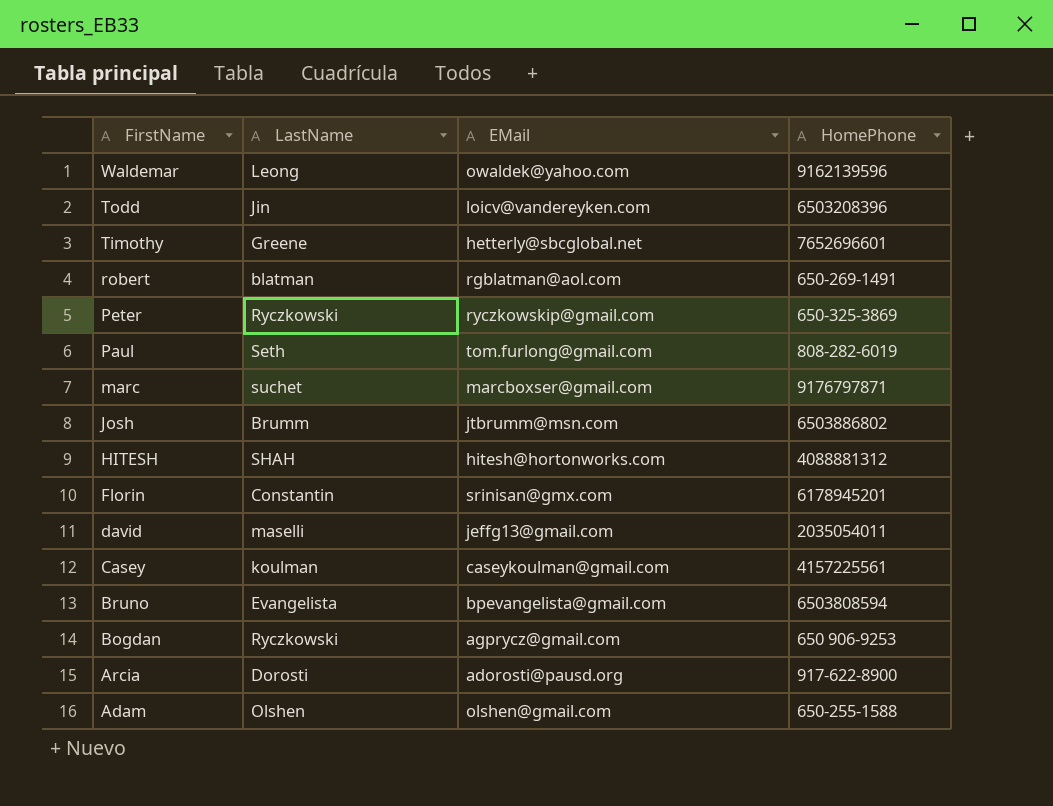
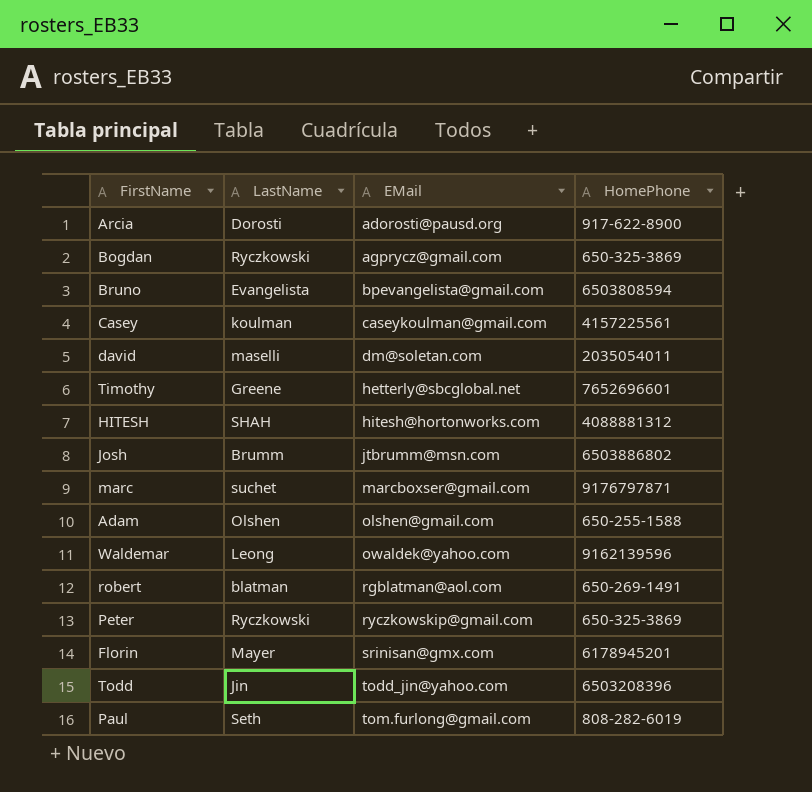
row order: FirstName descending -> EMail ascending
Bogdan | HomePhone: 650 906-9253 -> 650-325-3869
david | EMail: jeffg13@gmail.com -> dm@soletan.com
Florin | LastName: Constantin -> Mayer
Todd | EMail: loicv@vandereyken.com -> todd_jin@yahoo.com

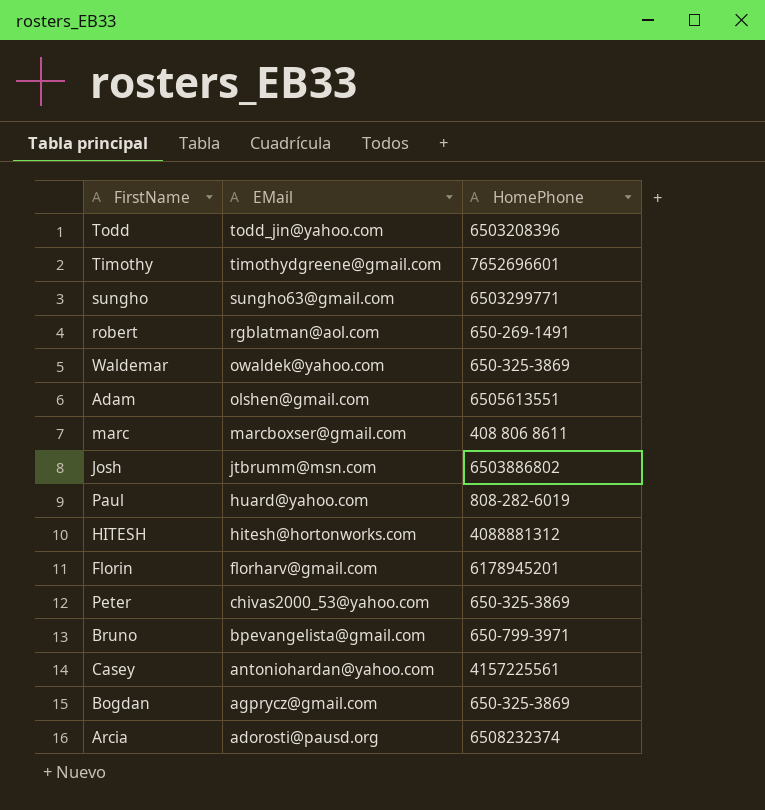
row order: EMail ascending -> EMail descending
column LastName | position: 2 -> none
row david: maselli | dm@soletan.com | 2035054011 -> none
Timothy | EMail: hetterly@sbcglobal.net -> timothydgreene@gmail.com
row sungho: none -> sungho63@gmail.com | 6503299771
Waldemar | HomePhone: 9162139596 -> 650-325-3869
Adam | HomePhone: 650-255-1588 -> 6505613551
marc | HomePhone: 9176797871 -> 408 806 8611
Paul | EMail: tom.furlong@gmail.com -> huard@yahoo.com
Florin | EMail: srinisan@gmx.com -> florharv@gmail.com
Peter | EMail: ryczkowskip@gmail.com -> chivas2000_53@yahoo.com
Bruno | HomePhone: 6503808594 -> 650-799-3971
Casey | EMail: caseykoulman@gmail.com -> antoniohardan@yahoo.com
Arcia | HomePhone: 917-622-8900 -> 6508232374

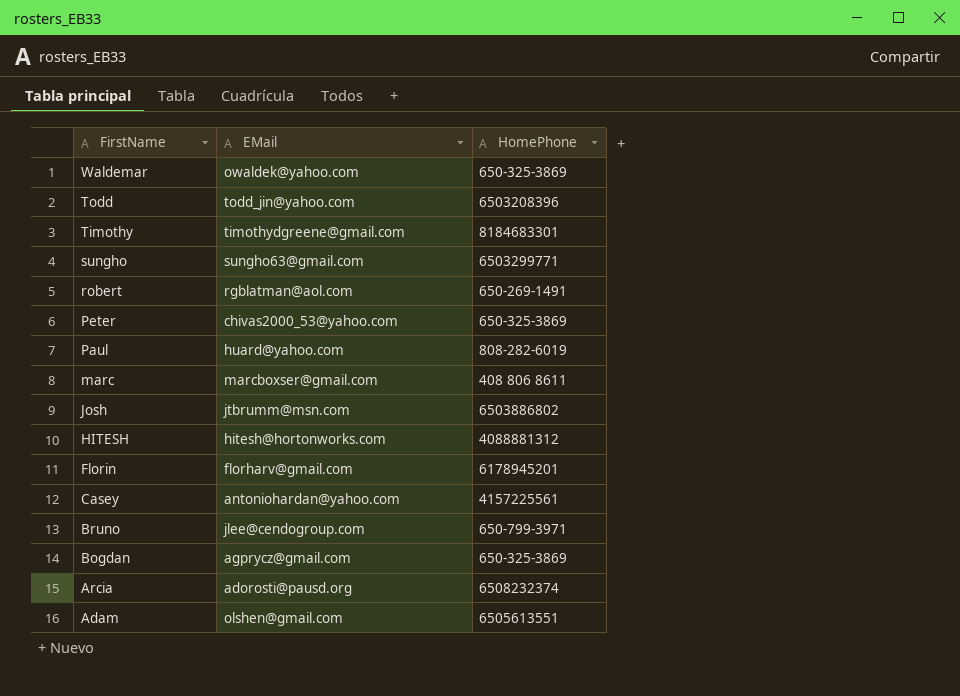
row order: EMail descending -> FirstName descending
Timothy | HomePhone: 7652696601 -> 8184683301
Bruno | EMail: bpevangelista@gmail.com -> jlee@cendogroup.com

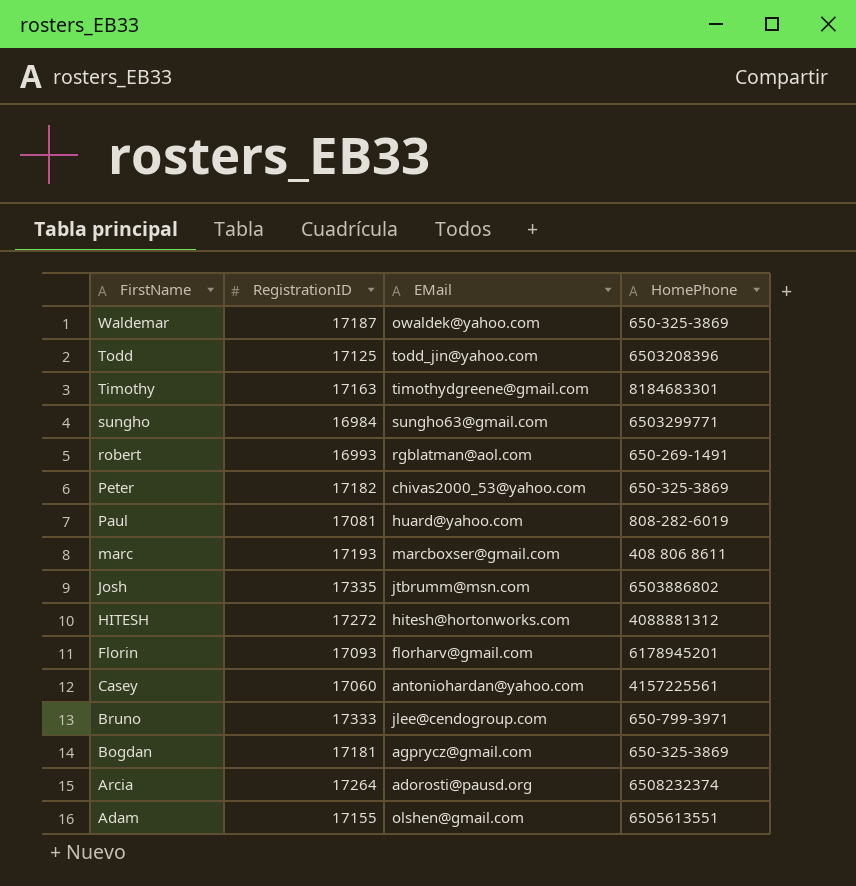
column RegistrationID | position: none -> 2

